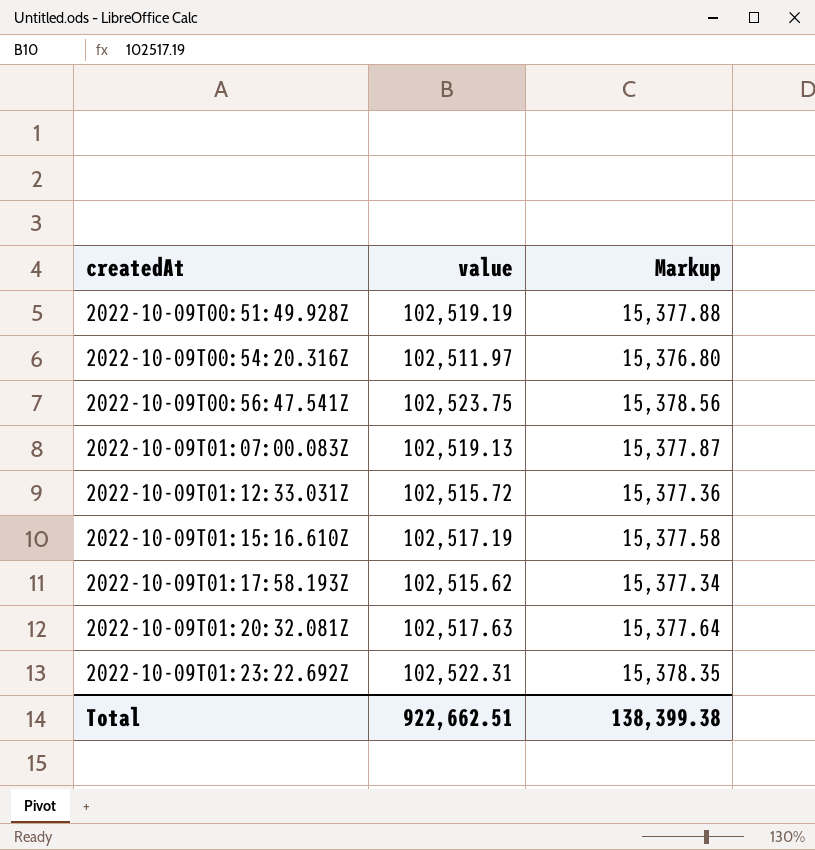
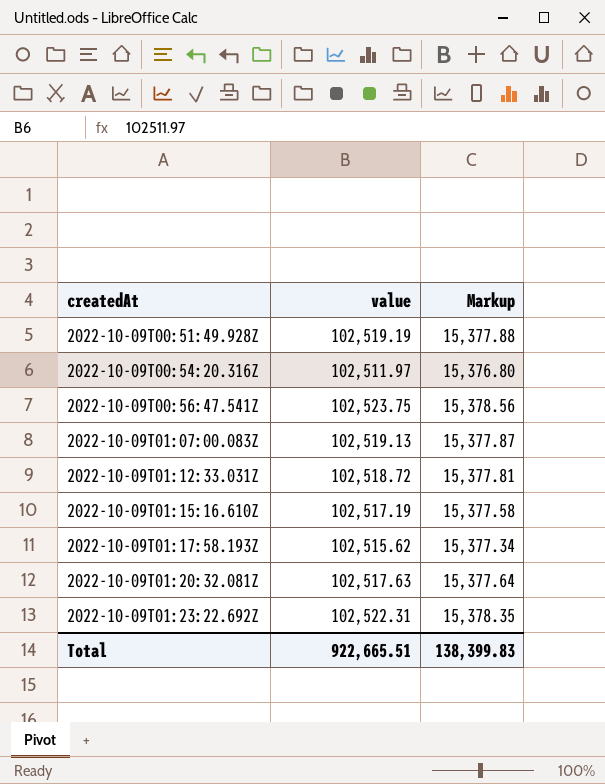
2022-10-09T01:12:33.031Z | value: 102,515.72 -> 102,518.72
2022-10-09T01:12:33.031Z | Markup: 15,377.36 -> 15,377.81
Total | value: 922,662.51 -> 922,665.51
Total | Markup: 138,399.38 -> 138,399.83

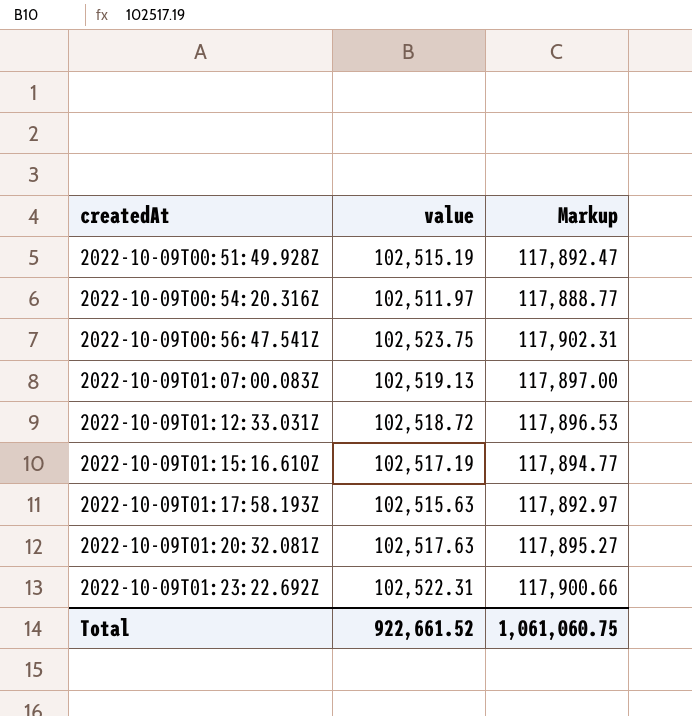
column Markup | formula: [value] * 0.15 -> [value] * 1.15
2022-10-09T00:51:49.928Z | value: 102,519.19 -> 102,515.19
2022-10-09T01:17:58.193Z | value: 102,515.62 -> 102,515.63
Total | value: 922,665.51 -> 922,661.52
Total | Markup: 138,399.83 -> 1,061,060.75

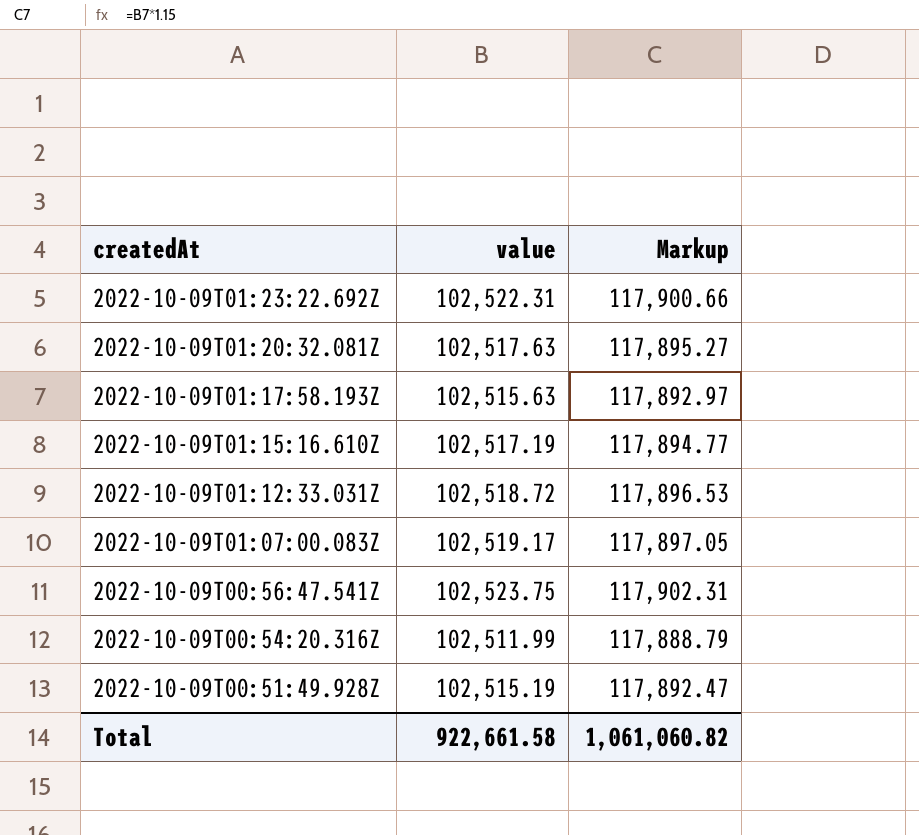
row order: createdAt ascending -> createdAt descending
2022-10-09T01:07:00.083Z | value: 102,519.13 -> 102,519.17
2022-10-09T01:07:00.083Z | Markup: 117,897.00 -> 117,897.05
2022-10-09T00:54:20.316Z | value: 102,511.97 -> 102,511.99
2022-10-09T00:54:20.316Z | Markup: 117,888.77 -> 117,888.79
Total | value: 922,661.52 -> 922,661.58
Total | Markup: 1,061,060.75 -> 1,061,060.82

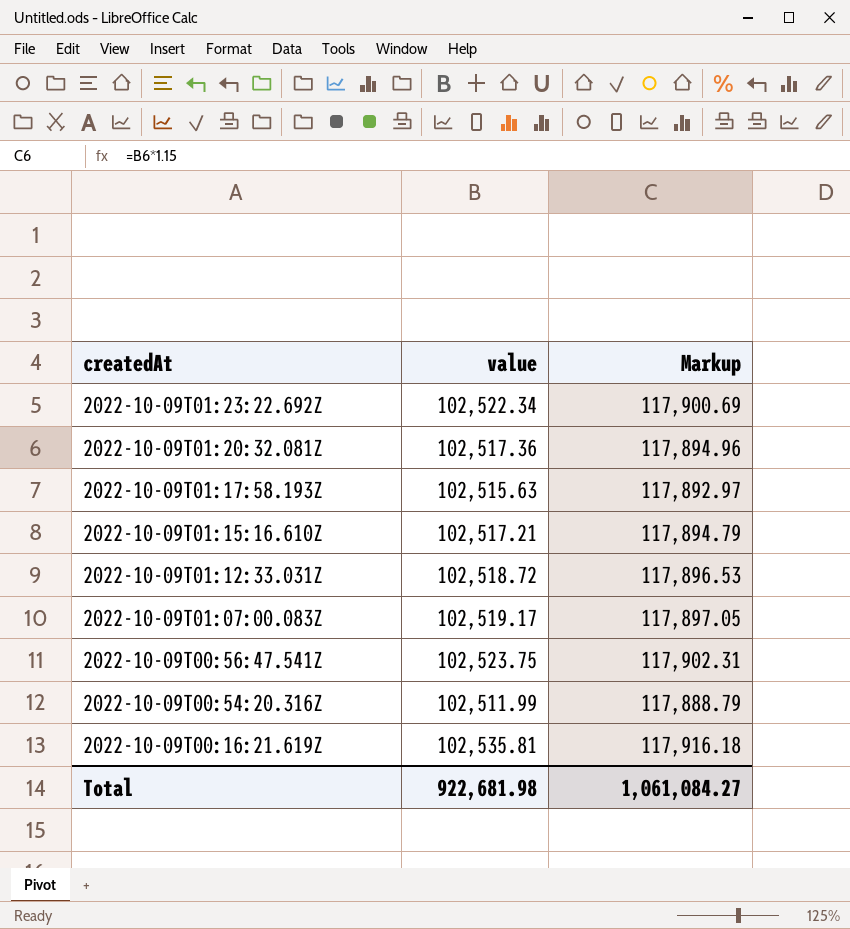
row 2022-10-09T00:51:49.928Z: 102,515.19 | 117,892.47 -> none
2022-10-09T01:23:22.692Z | value: 102,522.31 -> 102,522.34
2022-10-09T01:23:22.692Z | Markup: 117,900.66 -> 117,900.69
2022-10-09T01:20:32.081Z | value: 102,517.63 -> 102,517.36
2022-10-09T01:20:32.081Z | Markup: 117,895.27 -> 117,894.96
2022-10-09T01:15:16.610Z | value: 102,517.19 -> 102,517.21
2022-10-09T01:15:16.610Z | Markup: 117,894.77 -> 117,894.79
row 2022-10-09T00:16:21.619Z: none -> 102,535.81 | 117,916.18
Total | value: 922,661.58 -> 922,681.98
Total | Markup: 1,061,060.82 -> 1,061,084.27

